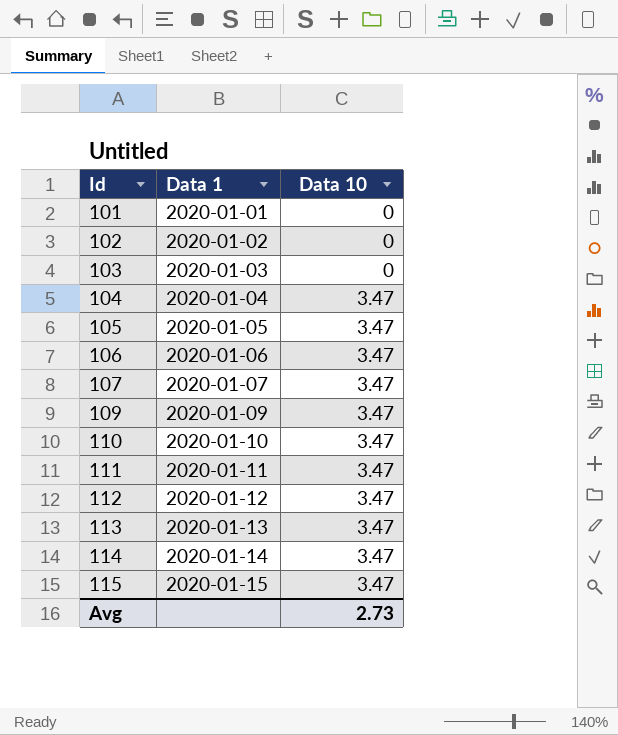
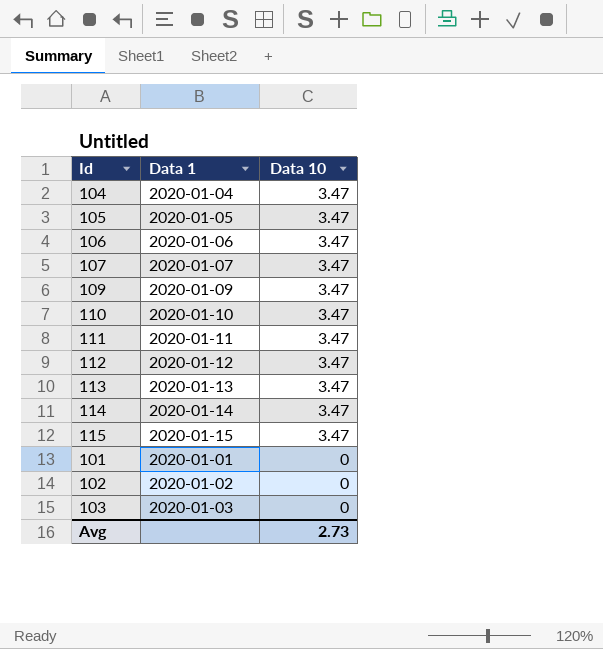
row order: Id ascending -> Data 10 descending

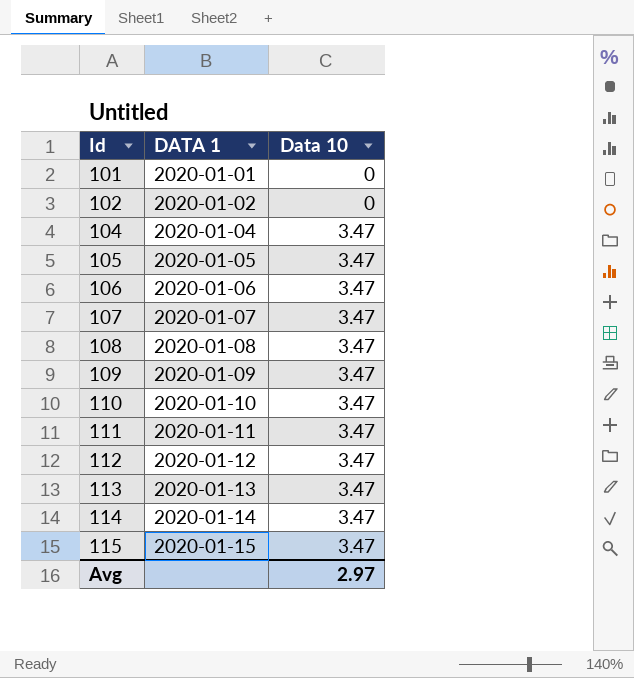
row order: Data 10 descending -> Id ascending
column name: Data 1 -> DATA 1
row 103: 2020-01-03 | 0 -> none
row 108: none -> 2020-01-08 | 3.47
Avg | Data 10: 2.73 -> 2.97

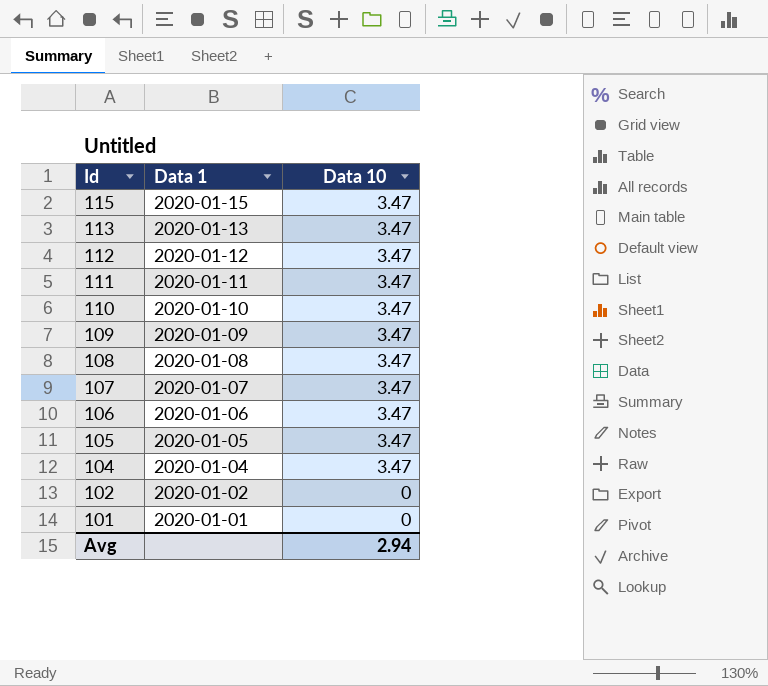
row order: Id ascending -> Id descending
column name: DATA 1 -> Data 1
row 114: 2020-01-14 | 3.47 -> none
Avg | Data 10: 2.97 -> 2.94

